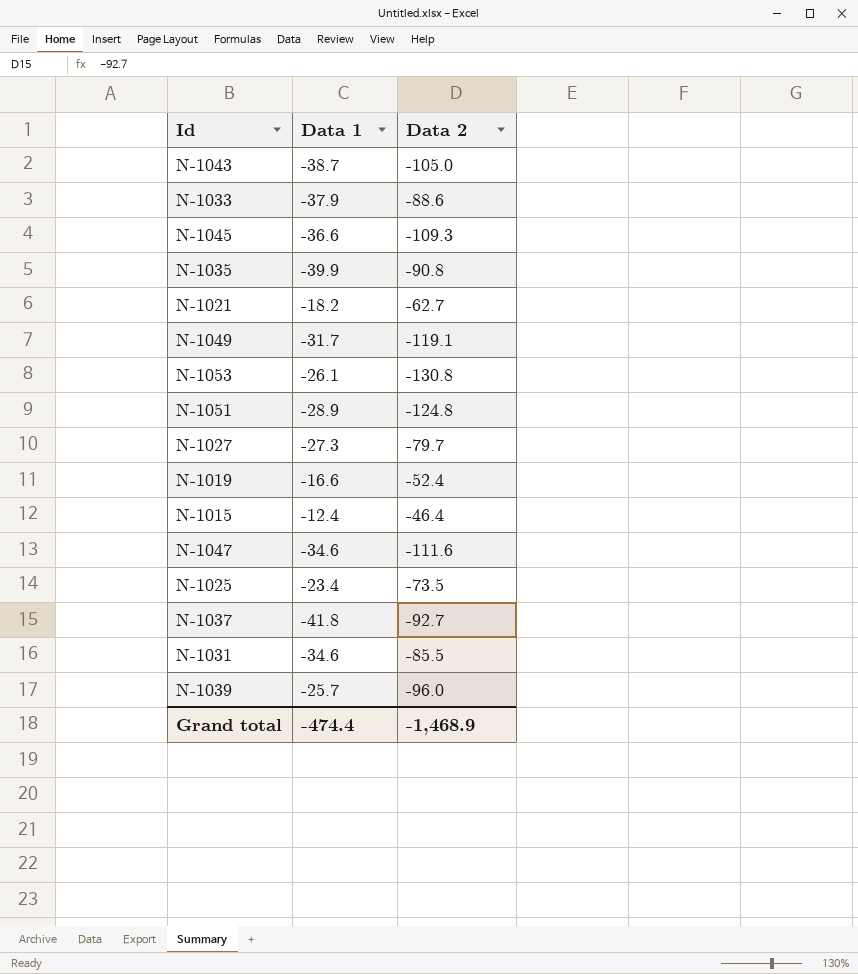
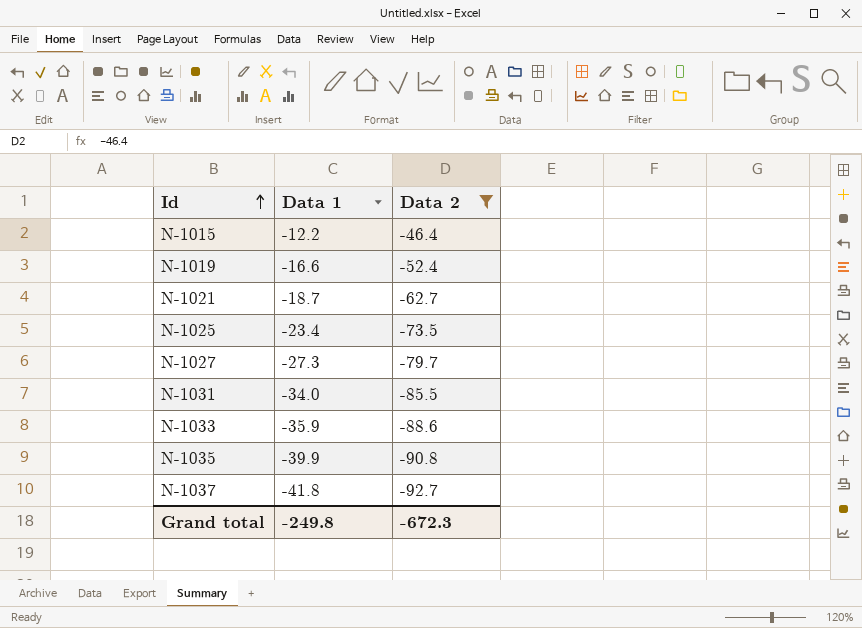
filter: none -> Data 2 >= -92.7
row order: none -> Id ascending
N-1015 | Data 1: -12.4 -> -12.2
N-1021 | Data 1: -18.2 -> -18.7
N-1031 | Data 1: -34.6 -> -34.0
N-1033 | Data 1: -37.9 -> -35.9
Grand total | Data 1: -474.4 -> -249.8
Grand total | Data 2: -1,468.9 -> -672.3

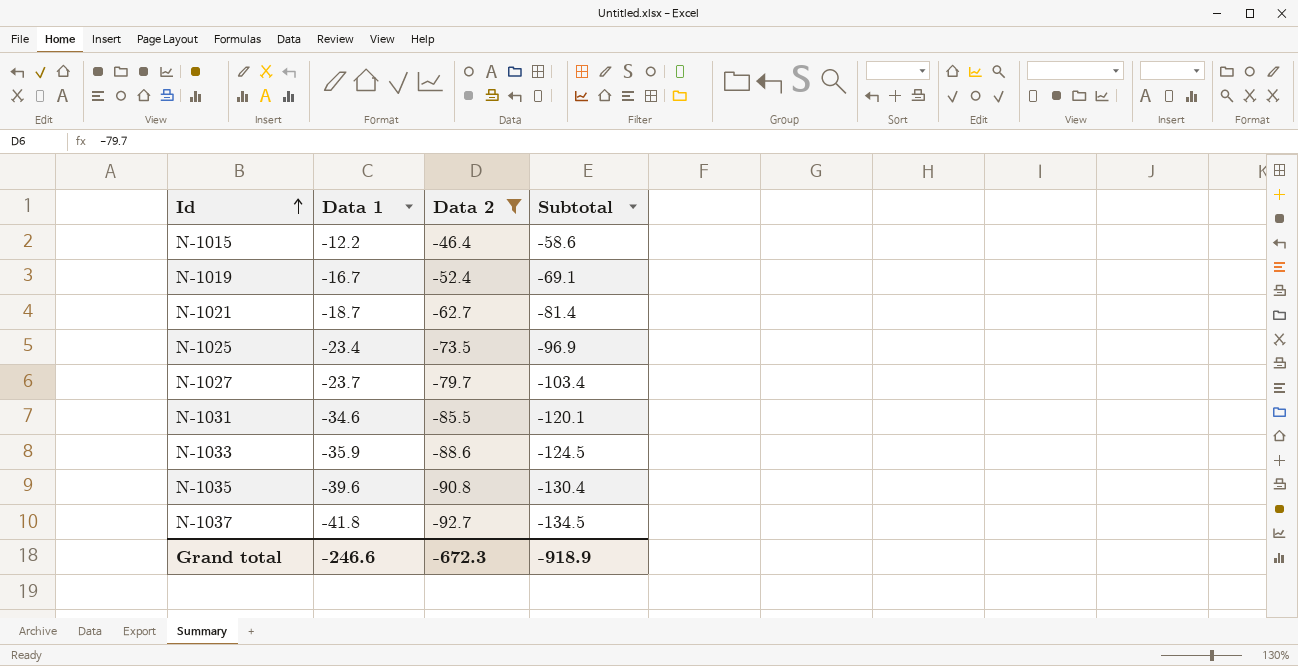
column Subtotal | formula: none -> [Data 1] + [Data 2]
N-1019 | Data 1: -16.6 -> -16.7
N-1027 | Data 1: -27.3 -> -23.7
N-1031 | Data 1: -34.0 -> -34.6
N-1035 | Data 1: -39.9 -> -39.6
Grand total | Data 1: -249.8 -> -246.6

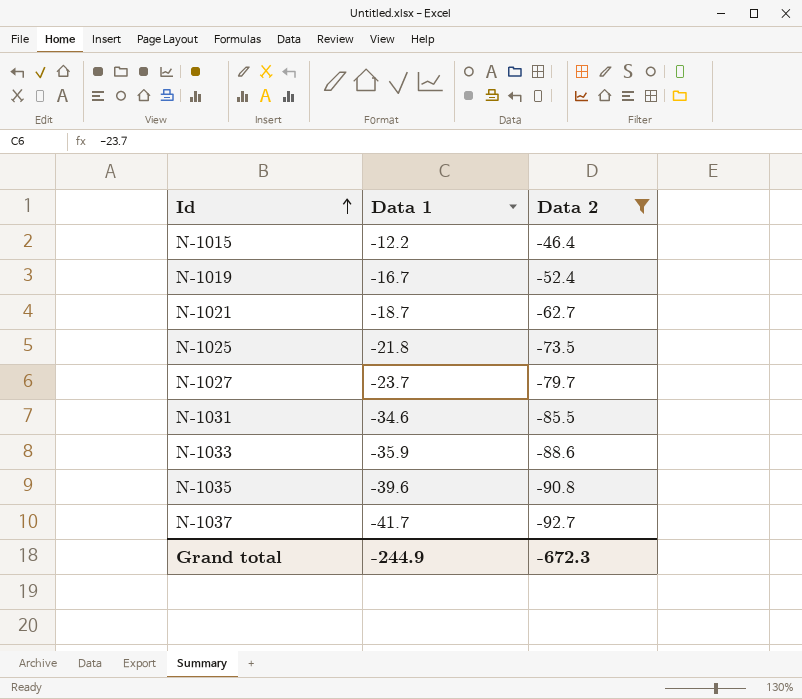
column Subtotal | formula: [Data 1] + [Data 2] -> none
N-1025 | Data 1: -23.4 -> -21.8
N-1037 | Data 1: -41.8 -> -41.7
Grand total | Data 1: -246.6 -> -244.9

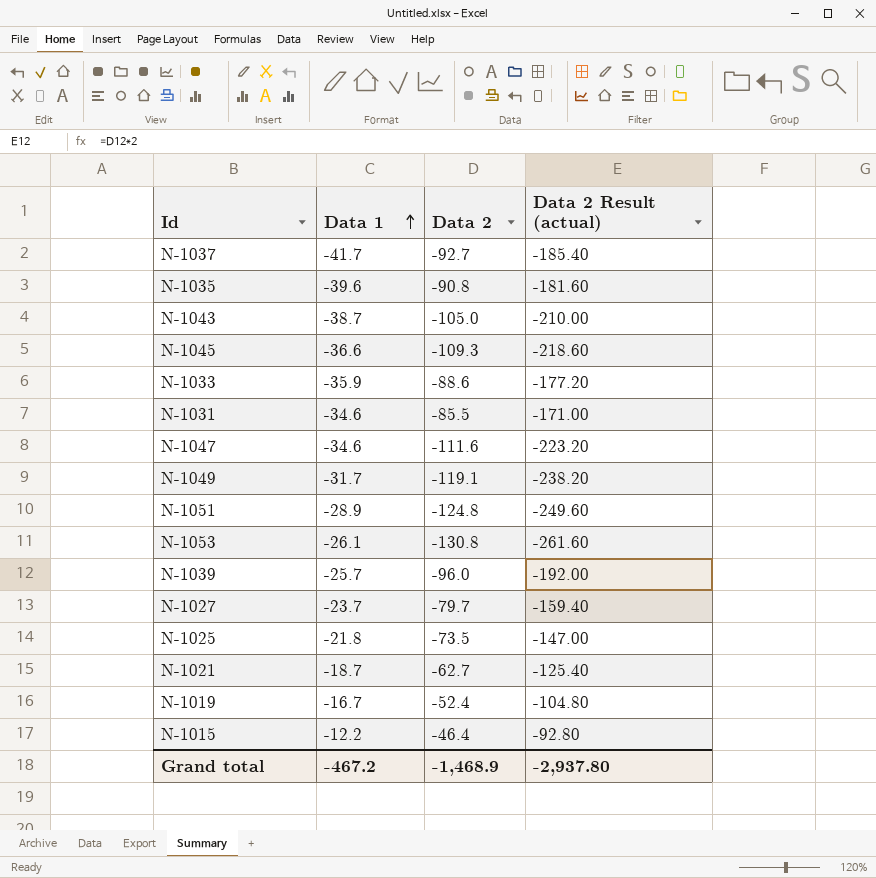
filter: Data 2 >= -92.7 -> none
row order: Id ascending -> Data 1 ascending
column Data 2 Result (actual) | formula: none -> [Data 2] * 2
Grand total | Data 1: -244.9 -> -467.2
Grand total | Data 2: -672.3 -> -1,468.9

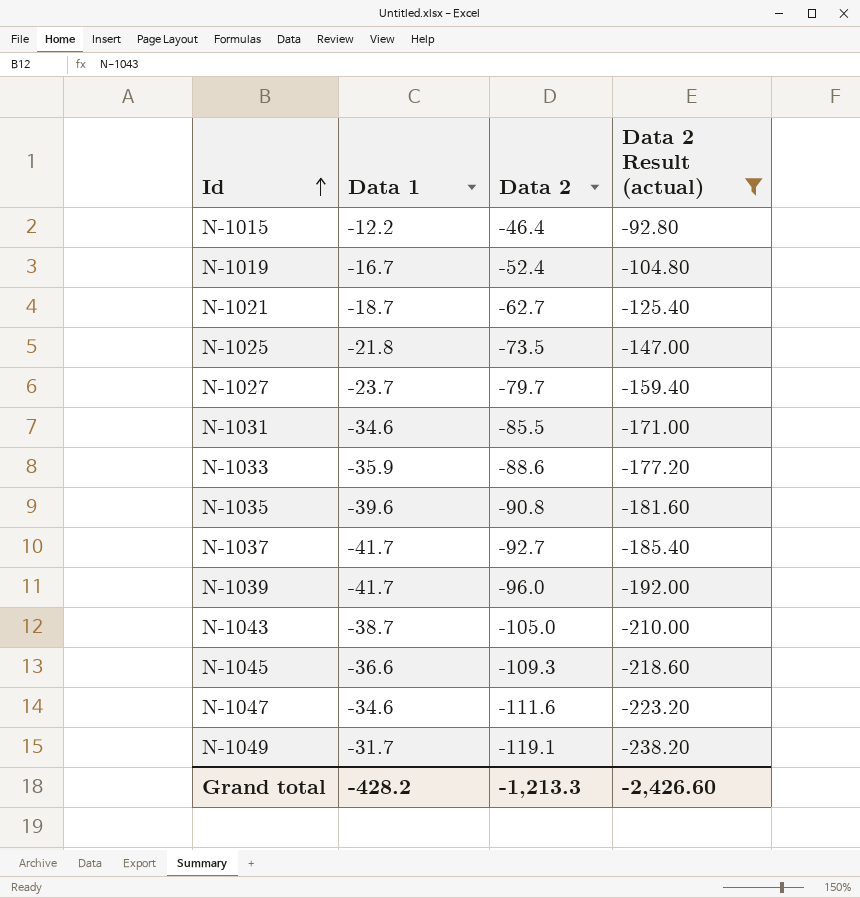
filter: none -> Data 2 Result (actual) >= -238.20
row order: Data 1 ascending -> Id ascending
N-1039 | Data 1: -25.7 -> -41.7
Grand total | Data 1: -467.2 -> -428.2
Grand total | Data 2: -1,468.9 -> -1,213.3
Grand total | Data 2 Result (actual): -2,937.80 -> -2,426.60

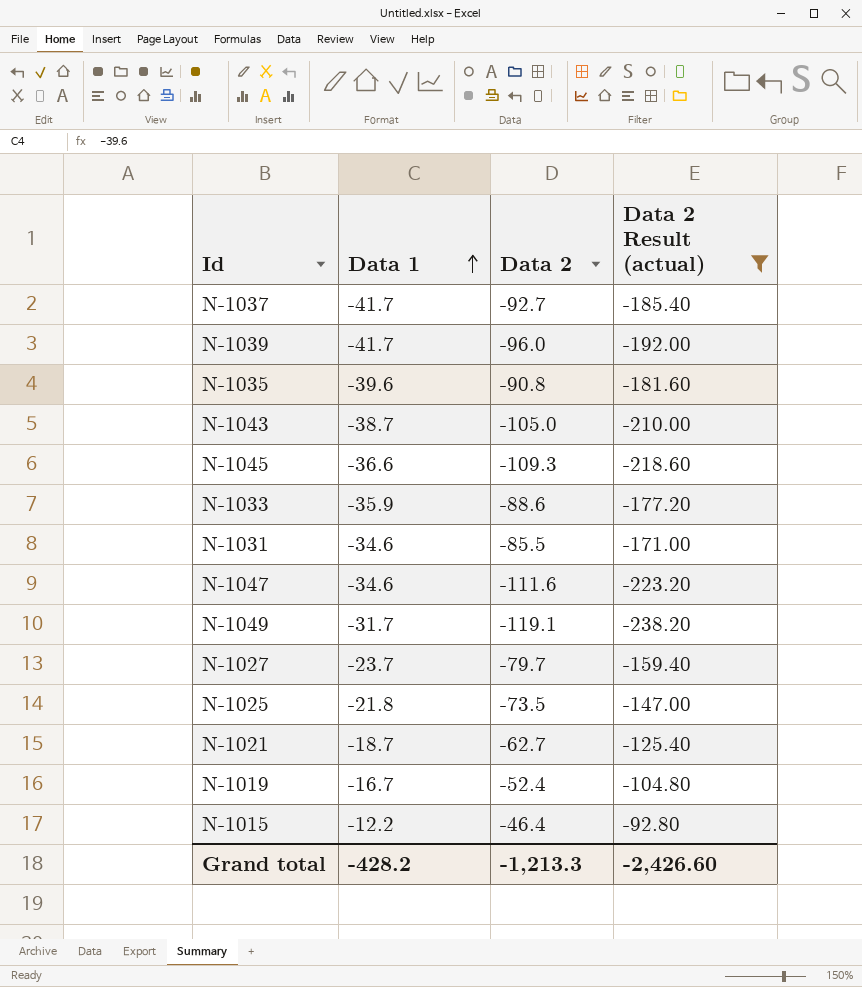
row order: Id ascending -> Data 1 ascending

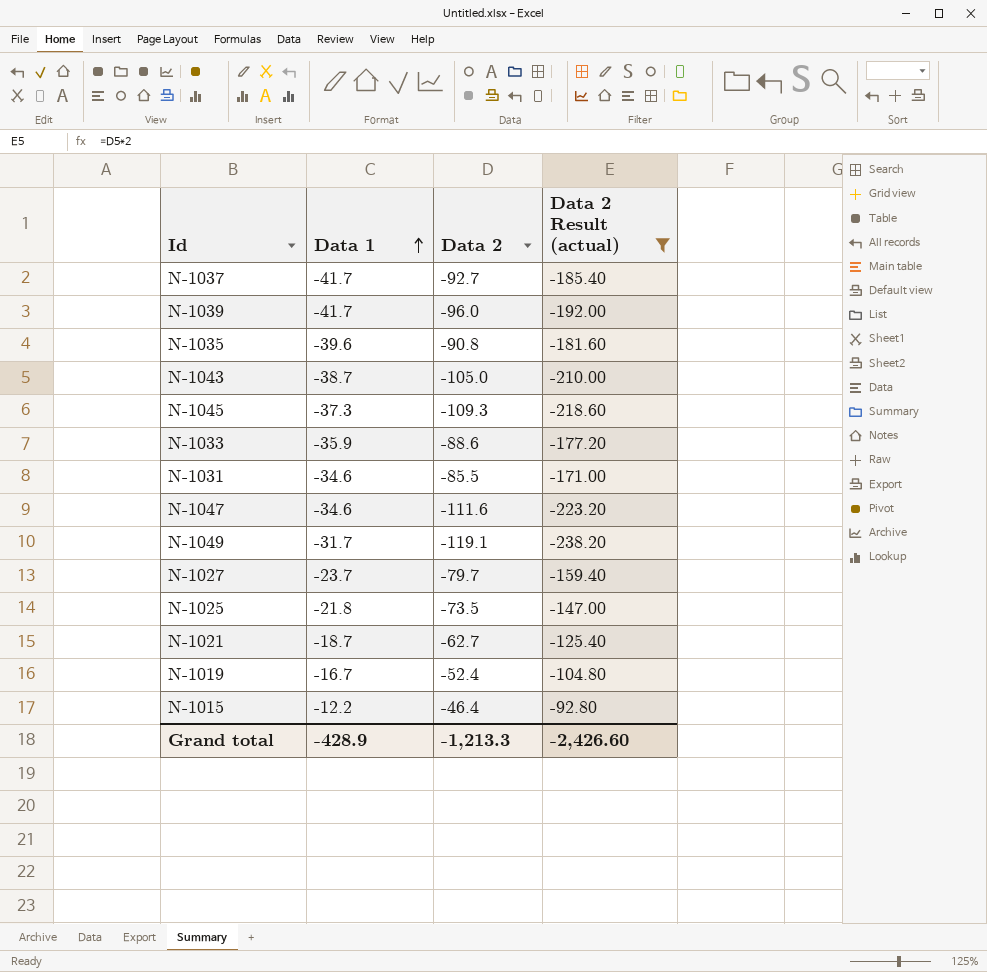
N-1045 | Data 1: -36.6 -> -37.3
Grand total | Data 1: -428.2 -> -428.9

